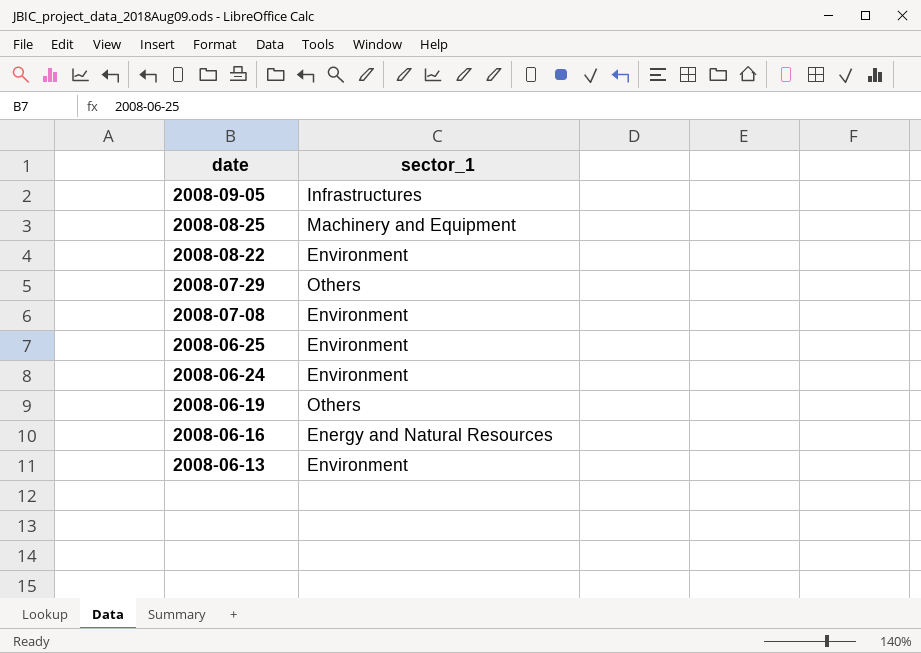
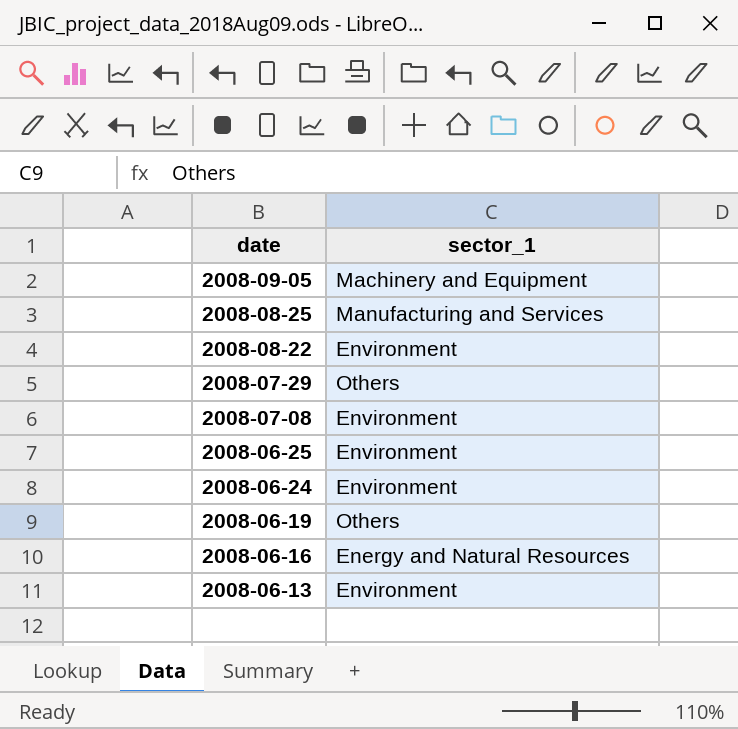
2008-09-05 | sector_1: Infrastructures -> Machinery and Equipment
2008-08-25 | sector_1: Machinery and Equipment -> Manufacturing and Services

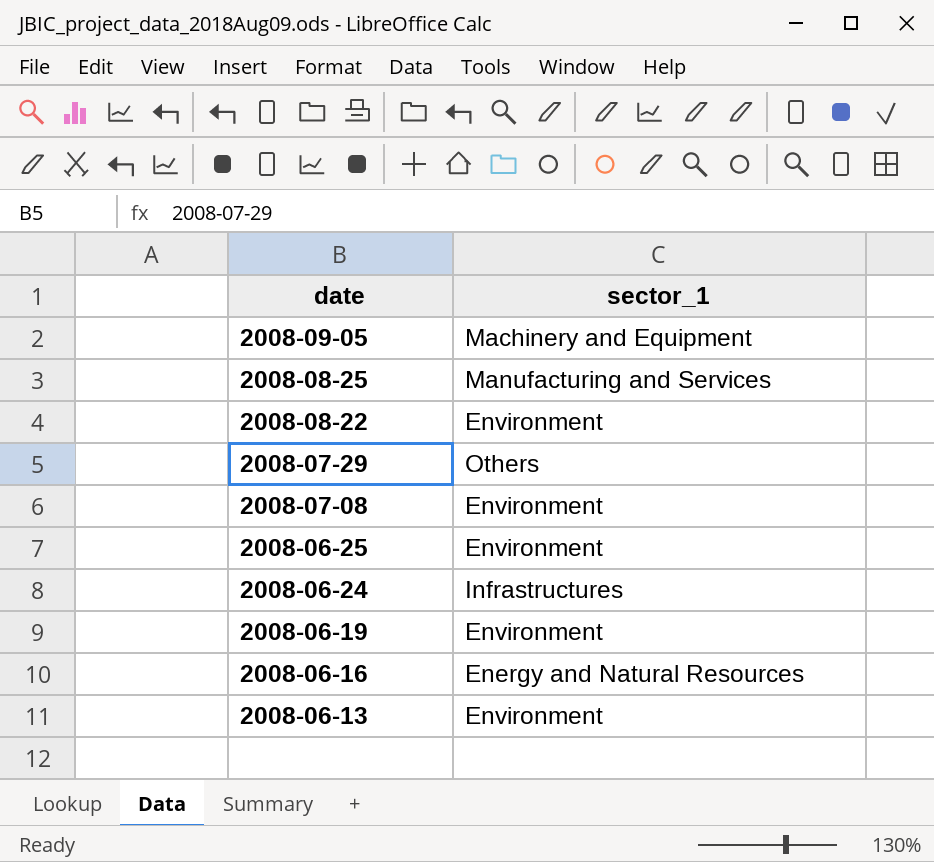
2008-06-24 | sector_1: Environment -> Infrastructures
2008-06-19 | sector_1: Others -> Environment

